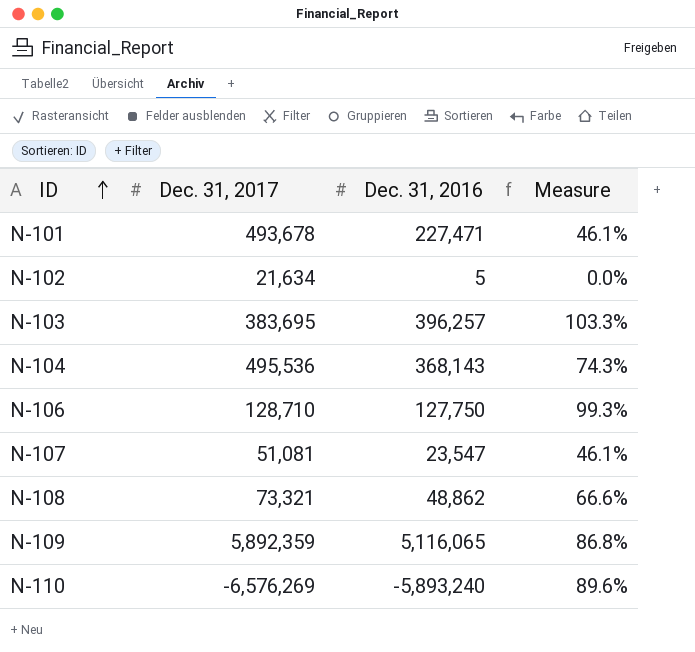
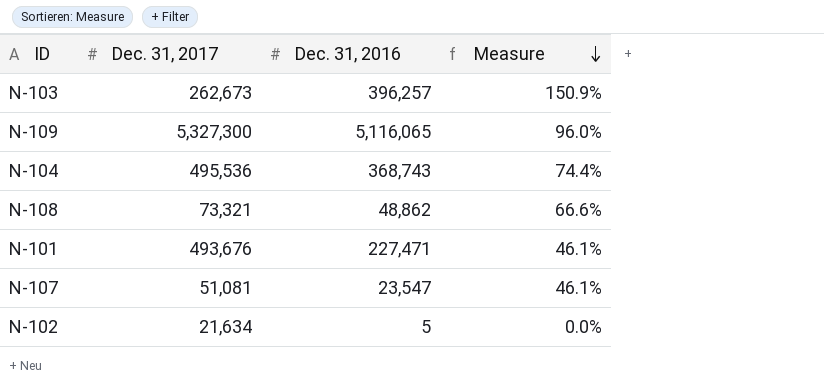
row order: ID ascending -> Measure descending
row N-106: 128,710 | 127,750 | 99.3% -> none
row N-110: -6,576,269 | -5,893,240 | 89.6% -> none
N-103 | Dec. 31, 2017: 383,695 -> 262,673
N-103 | Measure: 103.3% -> 150.9%
N-109 | Dec. 31, 2017: 5,892,359 -> 5,327,300
N-109 | Measure: 86.8% -> 96.0%
N-104 | Dec. 31, 2016: 368,143 -> 368,743
N-104 | Measure: 74.3% -> 74.4%
N-101 | Dec. 31, 2017: 493,678 -> 493,676

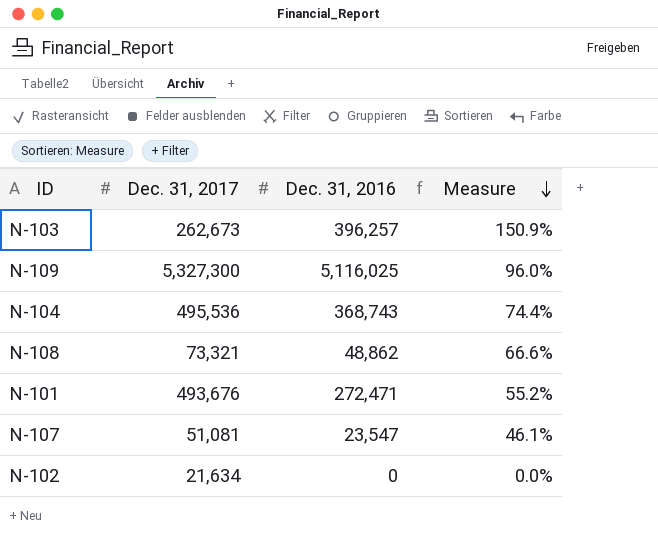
N-109 | Dec. 31, 2016: 5,116,065 -> 5,116,025
N-101 | Dec. 31, 2016: 227,471 -> 272,471
N-101 | Measure: 46.1% -> 55.2%
N-102 | Dec. 31, 2016: 5 -> 0

